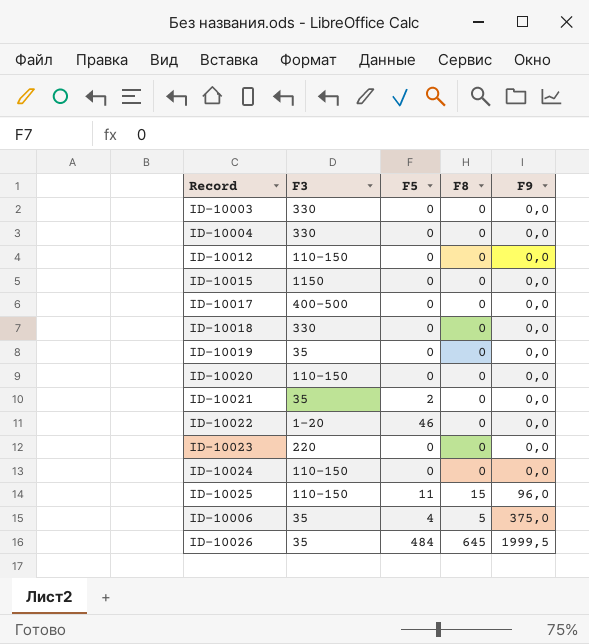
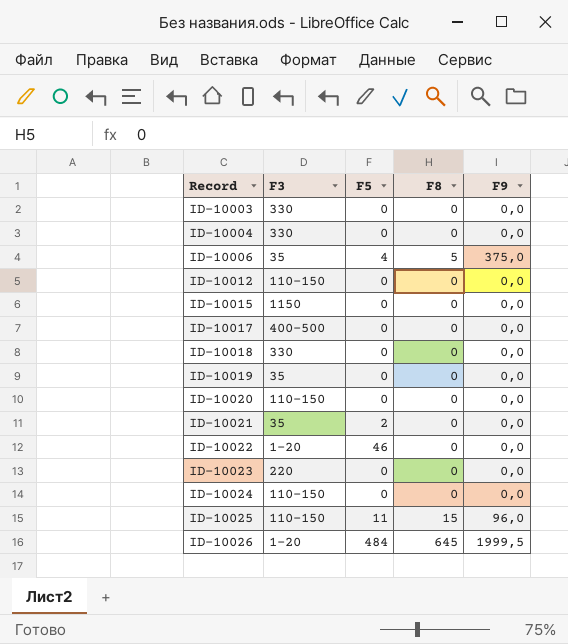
row order: F9 ascending -> Record ascending
ID-10026 | F3: 35 -> 1-20

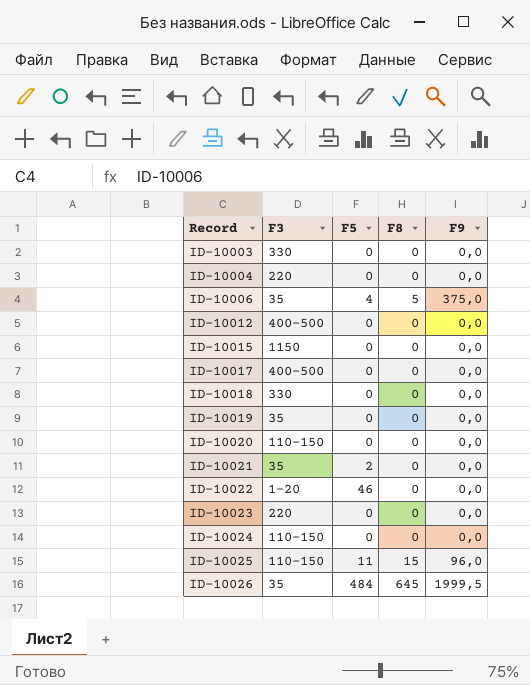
ID-10004 | F3: 330 -> 220
ID-10012 | F3: 110-150 -> 400-500
ID-10026 | F3: 1-20 -> 35

